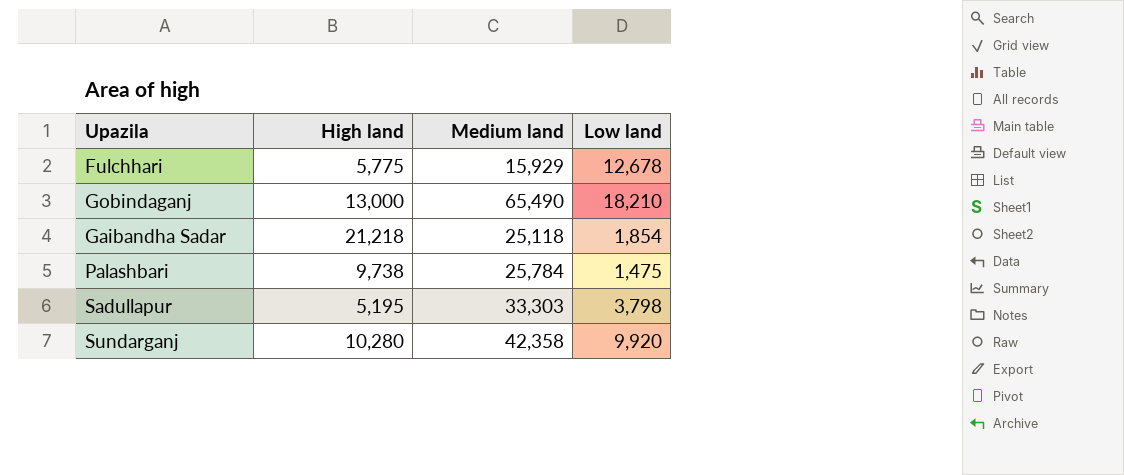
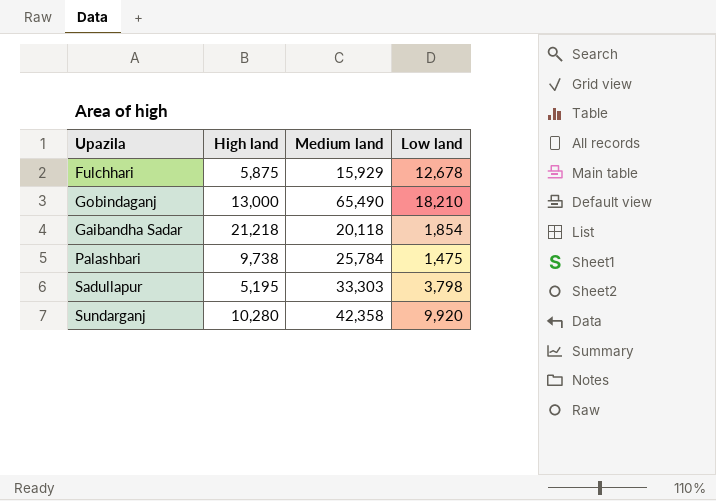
Fulchhari | High land: 5,775 -> 5,875
Gaibandha Sadar | Medium land: 25,118 -> 20,118

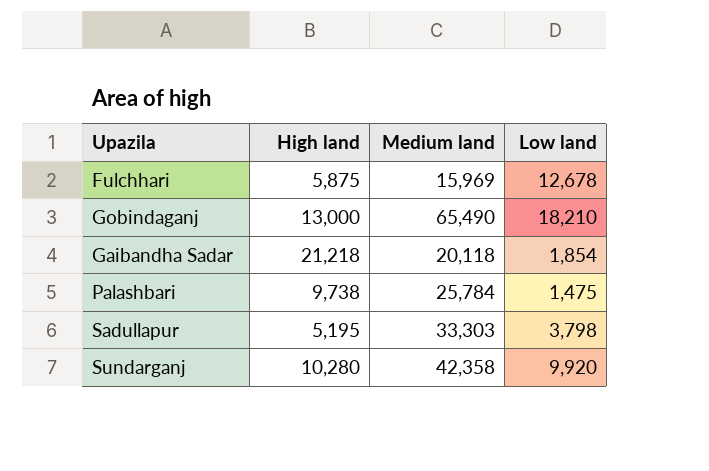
Fulchhari | Medium land: 15,929 -> 15,969

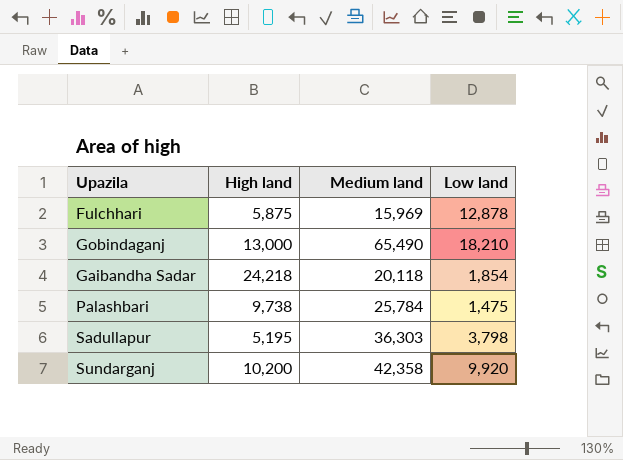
Fulchhari | Low land: 12,678 -> 12,878
Gaibandha Sadar | High land: 21,218 -> 24,218
Sadullapur | Medium land: 33,303 -> 36,303
Sundarganj | High land: 10,280 -> 10,200

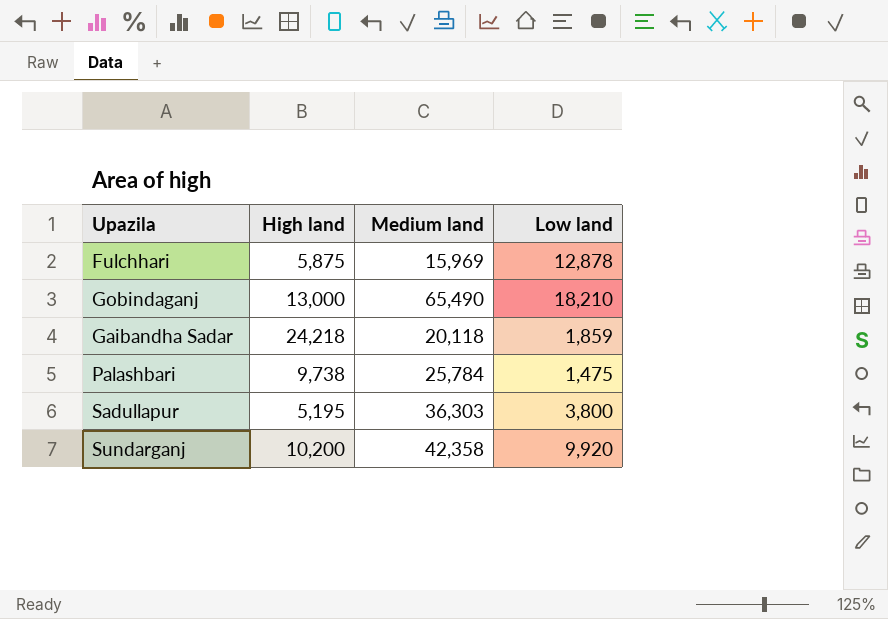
Gaibandha Sadar | Low land: 1,854 -> 1,859
Sadullapur | Low land: 3,798 -> 3,800

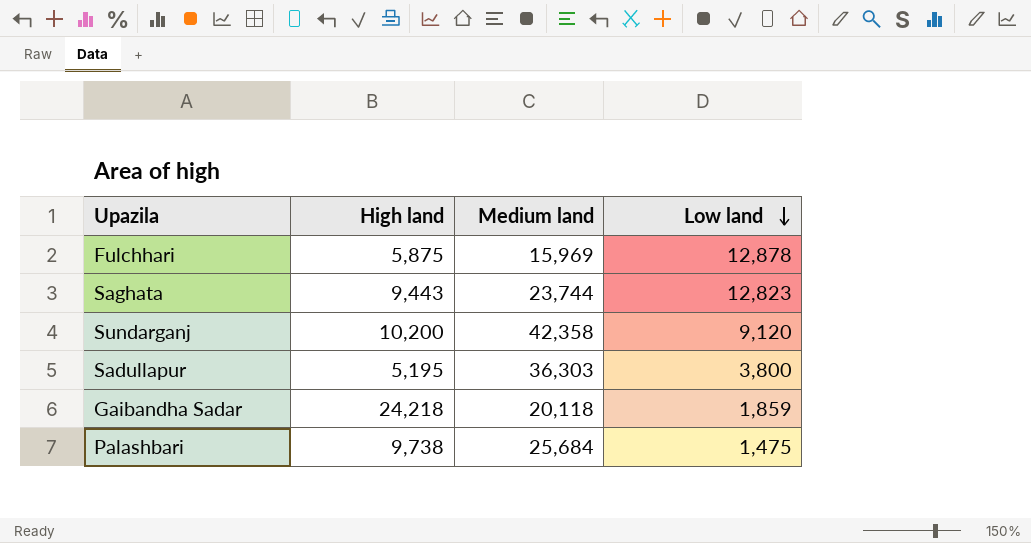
row order: none -> Low land descending
row Gobindaganj: 13,000 | 65,490 | 18,210 -> none
row Saghata: none -> 9,443 | 23,744 | 12,823
Sundarganj | Low land: 9,920 -> 9,120
Palashbari | Medium land: 25,784 -> 25,684

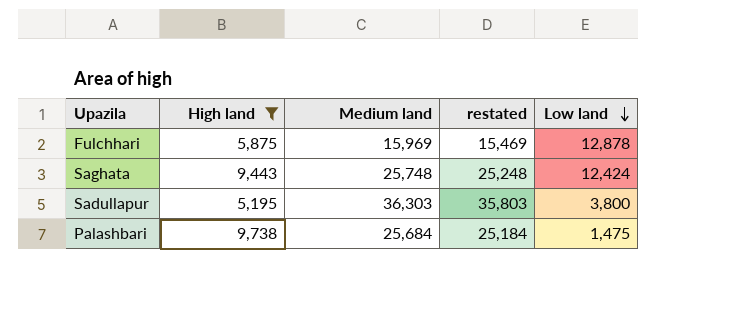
filter: none -> High land <= 9,738
column restated | formula: none -> [Medium land] - 500
Saghata | Medium land: 23,744 -> 25,748
Saghata | Low land: 12,823 -> 12,424

